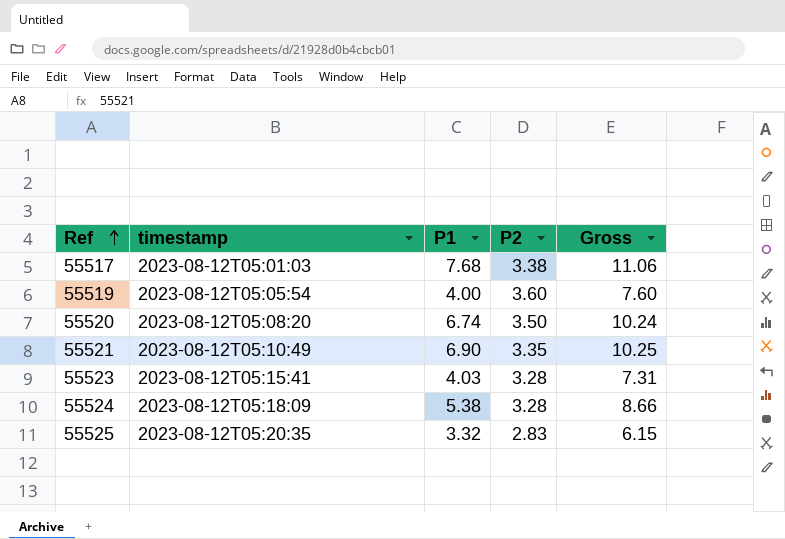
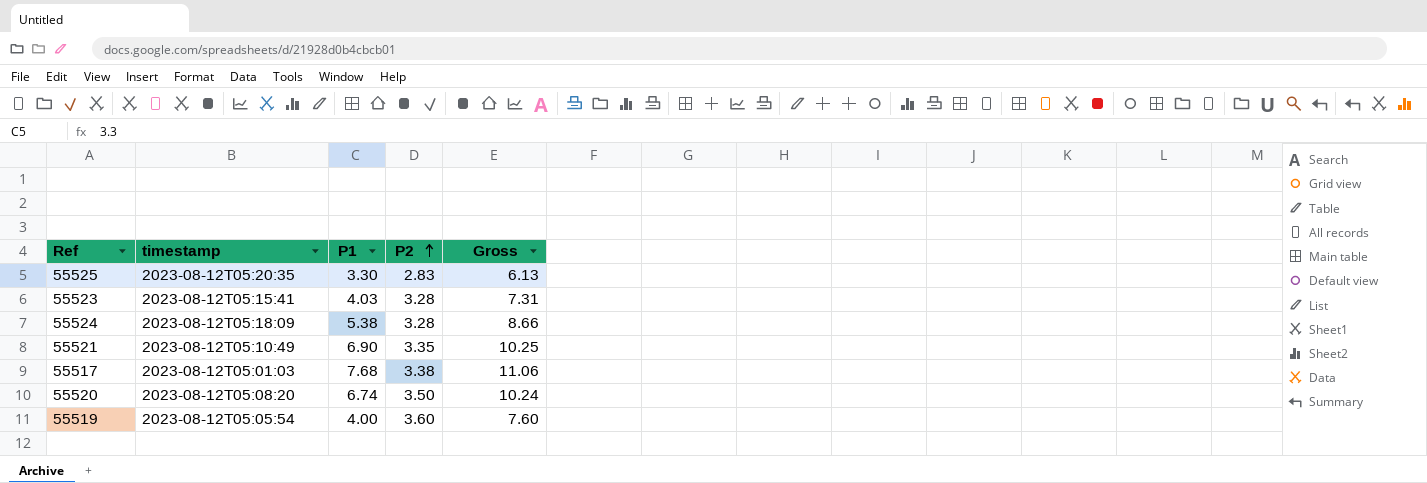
row order: Ref ascending -> P2 ascending
55525 | P1: 3.32 -> 3.30
55525 | Gross: 6.15 -> 6.13

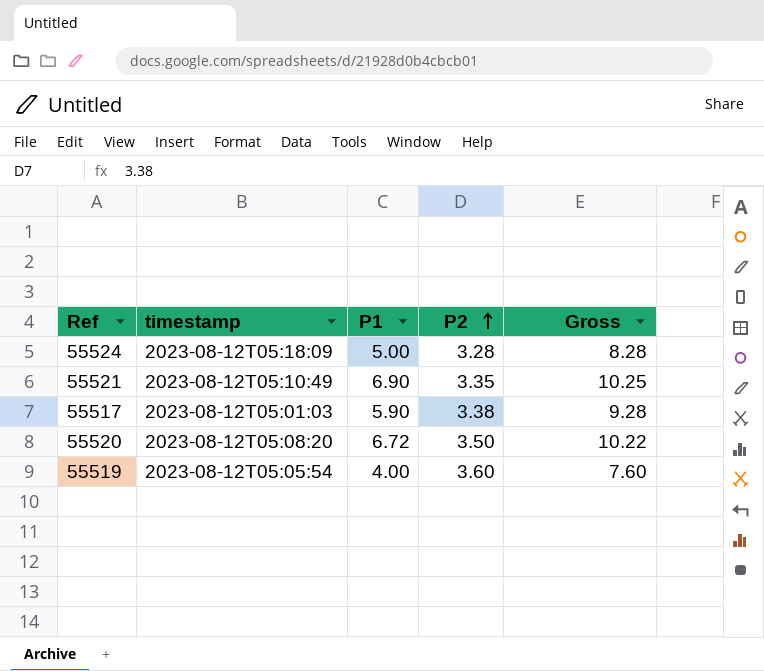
row 55525: 2023-08-12T05:20:35 | 3.30 | 2.83 | 6.13 -> none
row 55523: 2023-08-12T05:15:41 | 4.03 | 3.28 | 7.31 -> none
55524 | P1: 5.38 -> 5.00
55524 | Gross: 8.66 -> 8.28
55517 | P1: 7.68 -> 5.90
55517 | Gross: 11.06 -> 9.28
55520 | P1: 6.74 -> 6.72
55520 | Gross: 10.24 -> 10.22

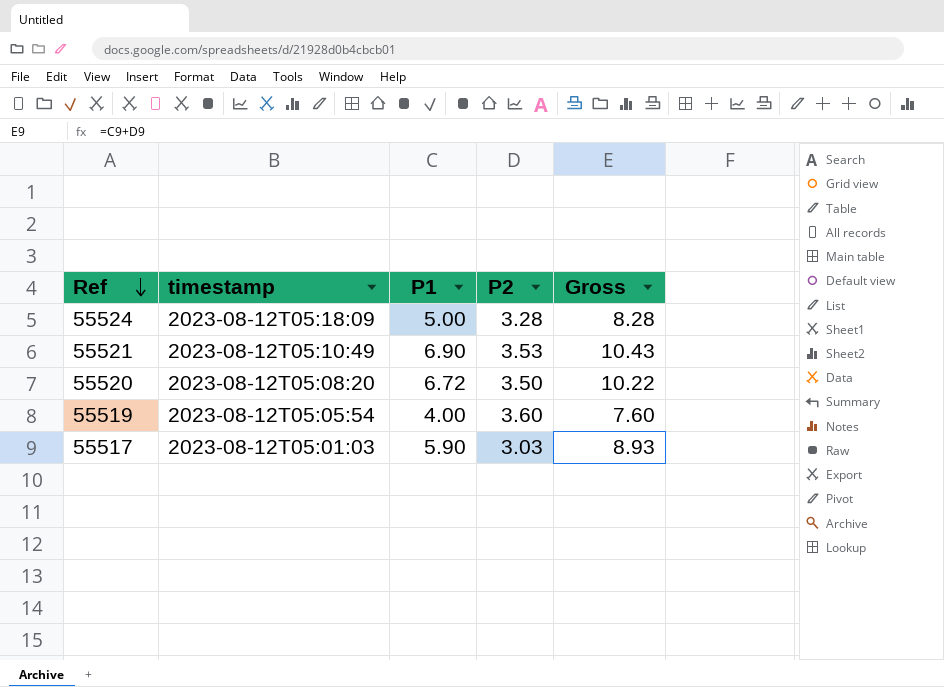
row order: P2 ascending -> Ref descending
55521 | P2: 3.35 -> 3.53
55521 | Gross: 10.25 -> 10.43
55517 | P2: 3.38 -> 3.03
55517 | Gross: 9.28 -> 8.93

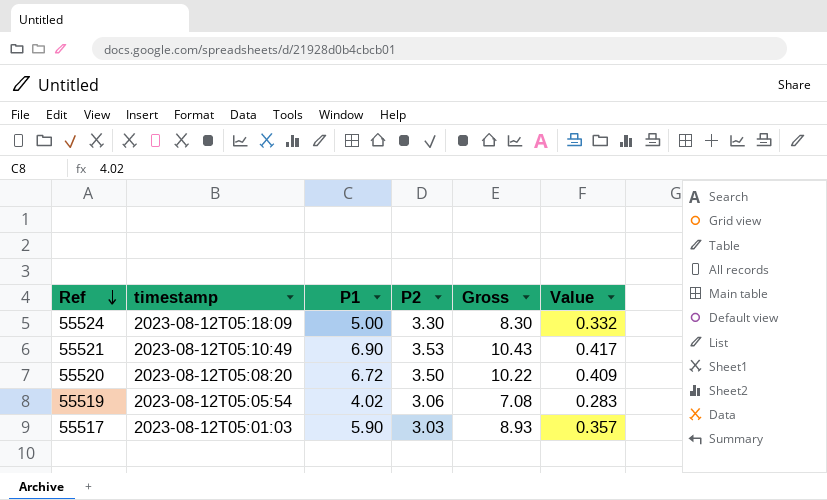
column Value | formula: none -> [Gross] * 0.04
55524 | P2: 3.28 -> 3.30
55524 | Gross: 8.28 -> 8.30
55519 | P1: 4.00 -> 4.02
55519 | P2: 3.60 -> 3.06
55519 | Gross: 7.60 -> 7.08

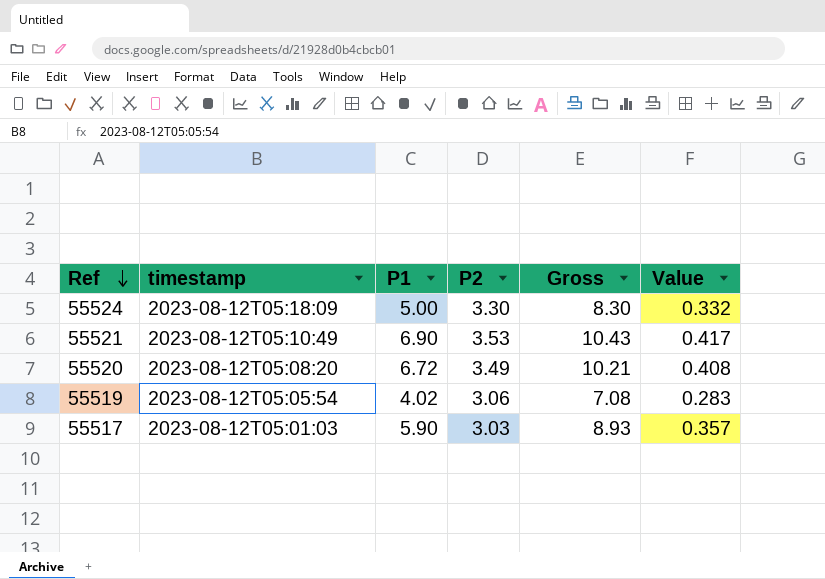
55520 | P2: 3.50 -> 3.49
55520 | Gross: 10.22 -> 10.21
55520 | Value: 0.409 -> 0.408

